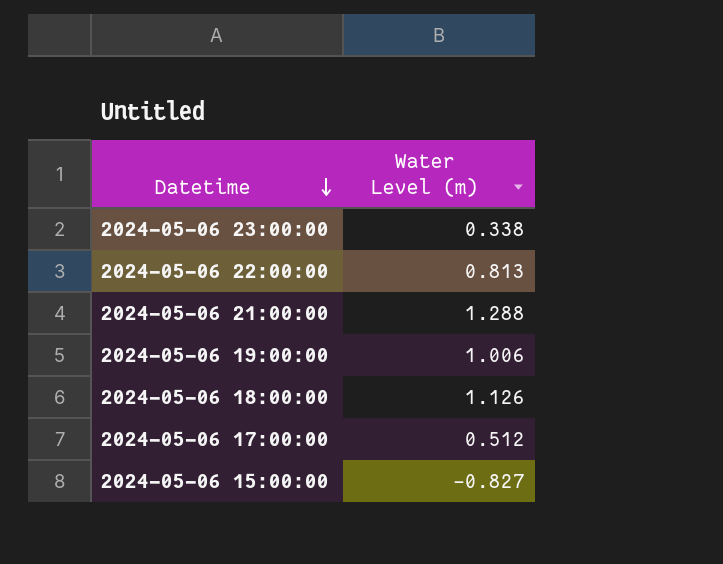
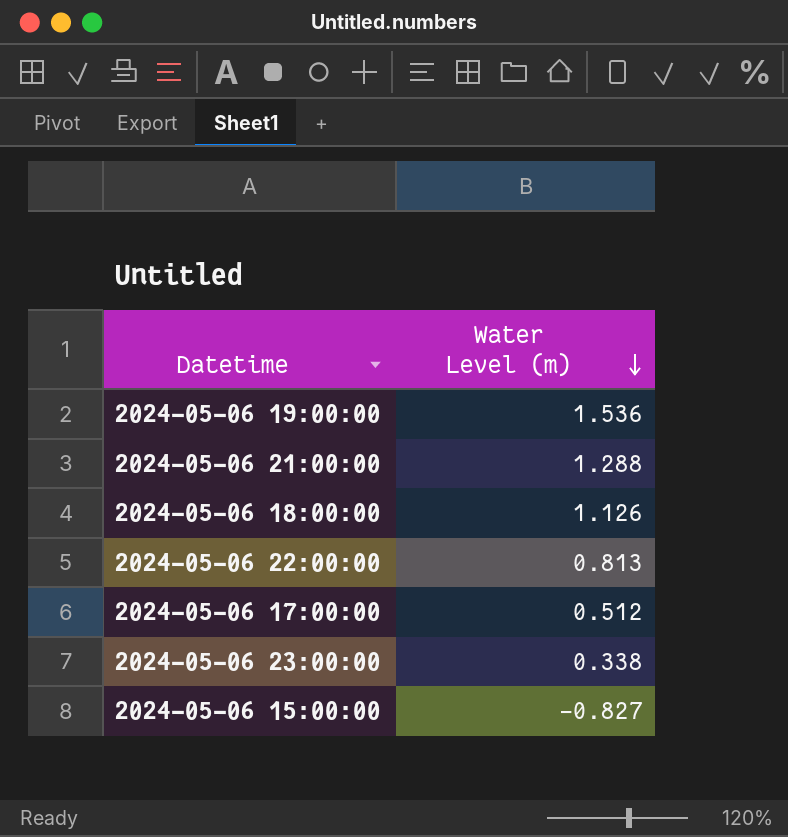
row order: Datetime descending -> Water Level (m) descending
2024-05-06 19:00:00 | Water Level (m): 1.006 -> 1.536

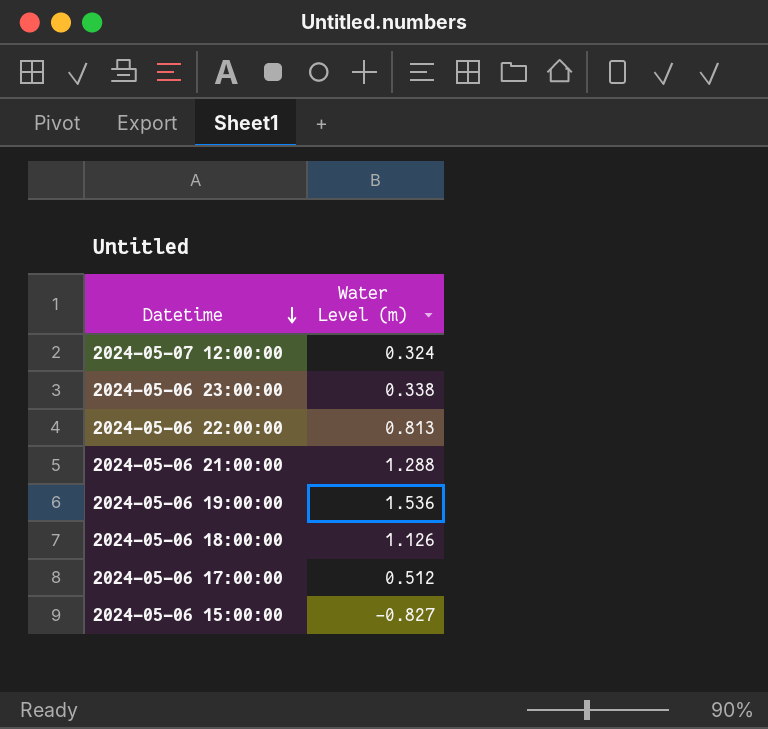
row order: Water Level (m) descending -> Datetime descending
row 2024-05-07 12:00:00: none -> 0.324

